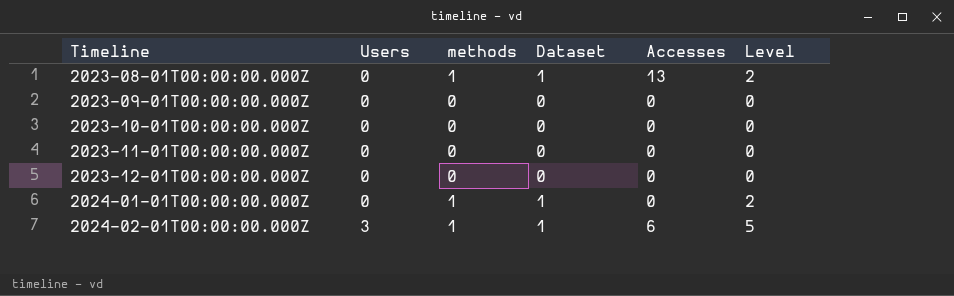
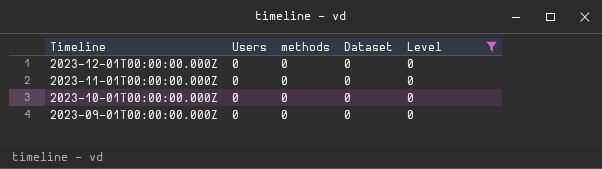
filter: none -> Level = 0
row order: Timeline ascending -> Timeline descending
column Accesses | position: 5 -> none

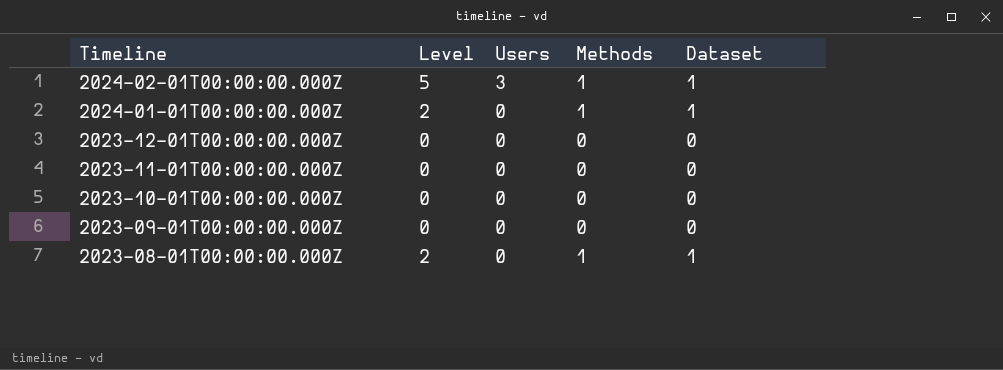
filter: Level = 0 -> none
column Level | position: 5 -> 2
column name: methods -> Methods

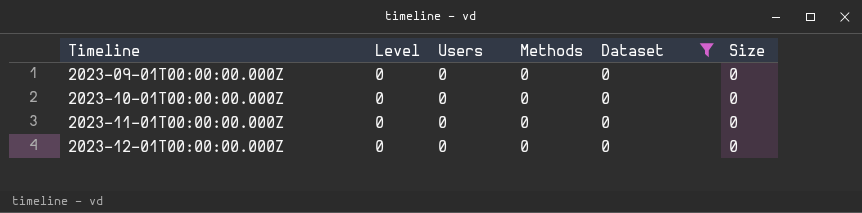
filter: none -> Dataset = 0
row order: Timeline descending -> Timeline ascending
column Size | position: none -> 6

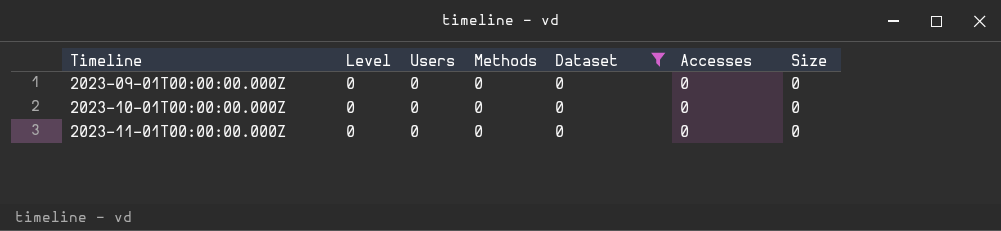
column Accesses | position: none -> 6
row 2023-12-01T00:00:00.000Z: 0 | 0 | 0 | 0 | 0 -> none

